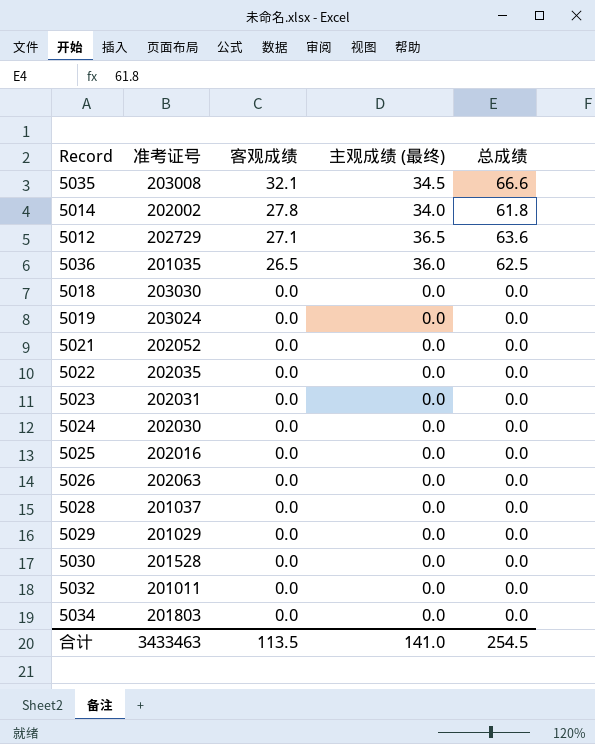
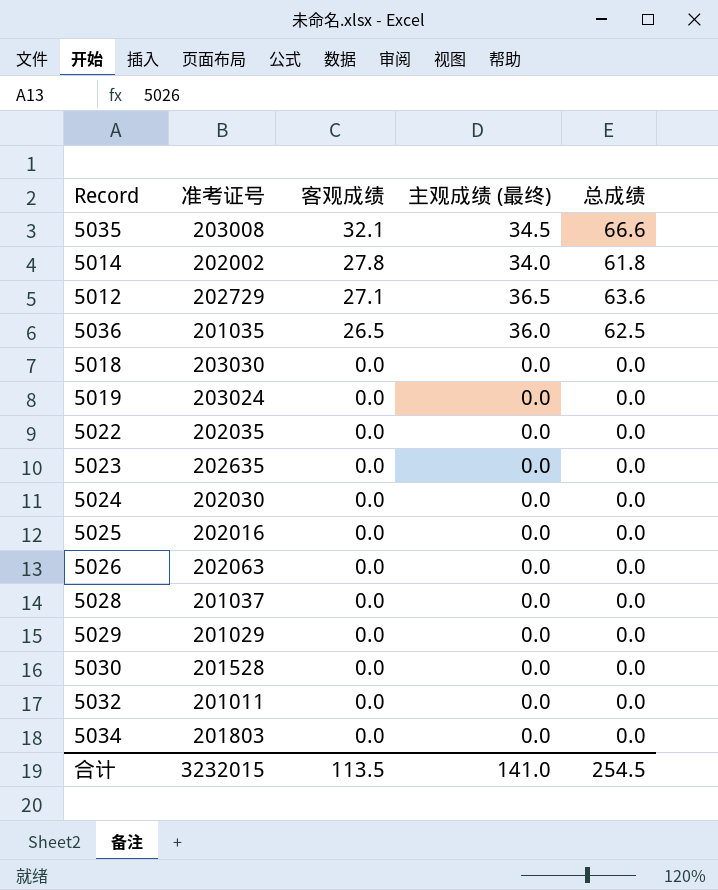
row 5021: 202052 | 0.0 | 0.0 | 0.0 -> none
5023 | 准考证号: 202031 -> 202635
合计 | 准考证号: 3433463 -> 3232015

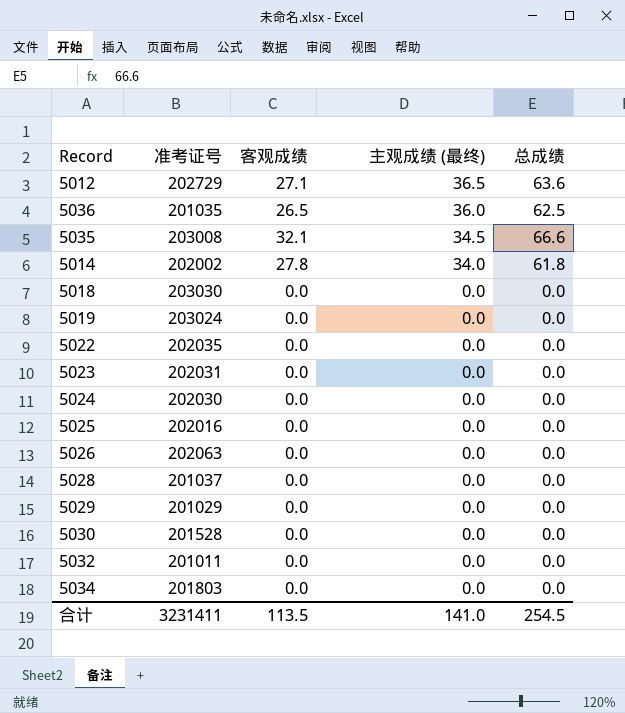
row order: 客观成绩 descending -> 主观成绩 (最终) descending
5023 | 准考证号: 202635 -> 202031
合计 | 准考证号: 3232015 -> 3231411

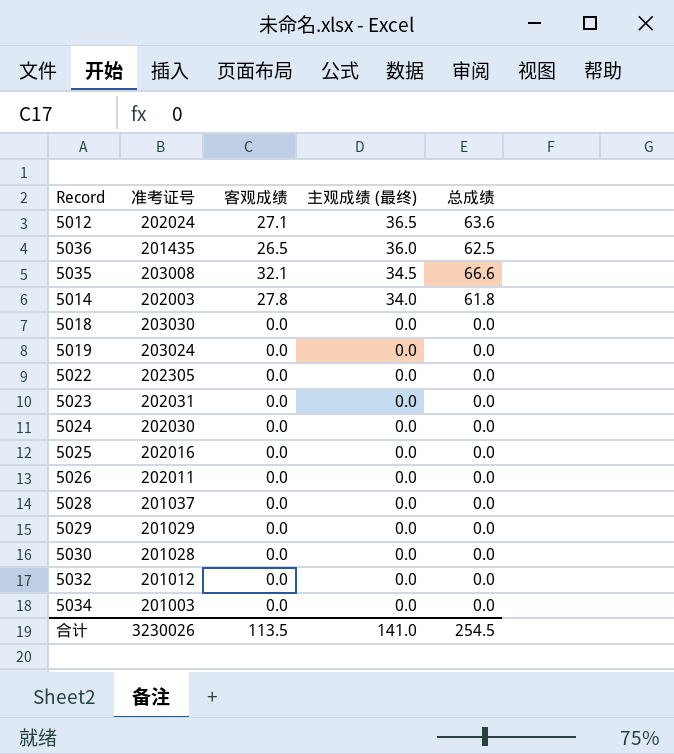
5012 | 准考证号: 202729 -> 202024
5036 | 准考证号: 201035 -> 201435
5014 | 准考证号: 202002 -> 202003
5022 | 准考证号: 202035 -> 202305
5026 | 准考证号: 202063 -> 202011
5030 | 准考证号: 201528 -> 201028
5032 | 准考证号: 201011 -> 201012
5034 | 准考证号: 201803 -> 201003
合计 | 准考证号: 3231411 -> 3230026

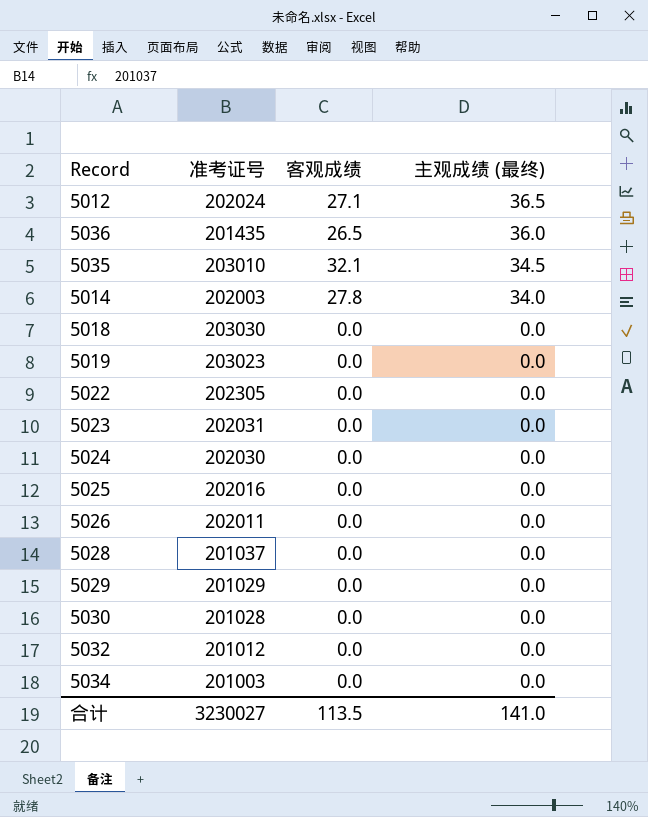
column 总成绩 | position: 5 -> none
5035 | 准考证号: 203008 -> 203010
5019 | 准考证号: 203024 -> 203023
合计 | 准考证号: 3230026 -> 3230027

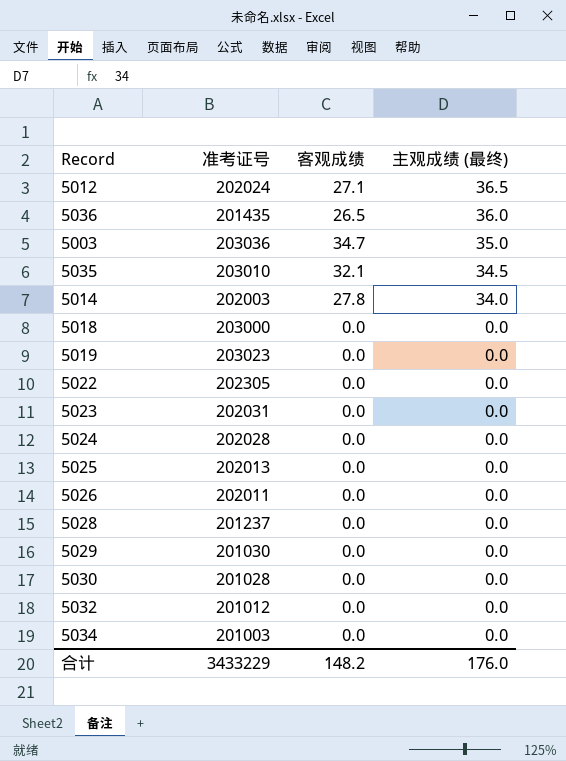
row 5003: none -> 203036 | 34.7 | 35.0
5018 | 准考证号: 203030 -> 203000
5024 | 准考证号: 202030 -> 202028
5025 | 准考证号: 202016 -> 202013
5028 | 准考证号: 201037 -> 201237
5029 | 准考证号: 201029 -> 201030
合计 | 准考证号: 3230027 -> 3433229
合计 | 客观成绩: 113.5 -> 148.2
合计 | 主观成绩 (最终): 141.0 -> 176.0

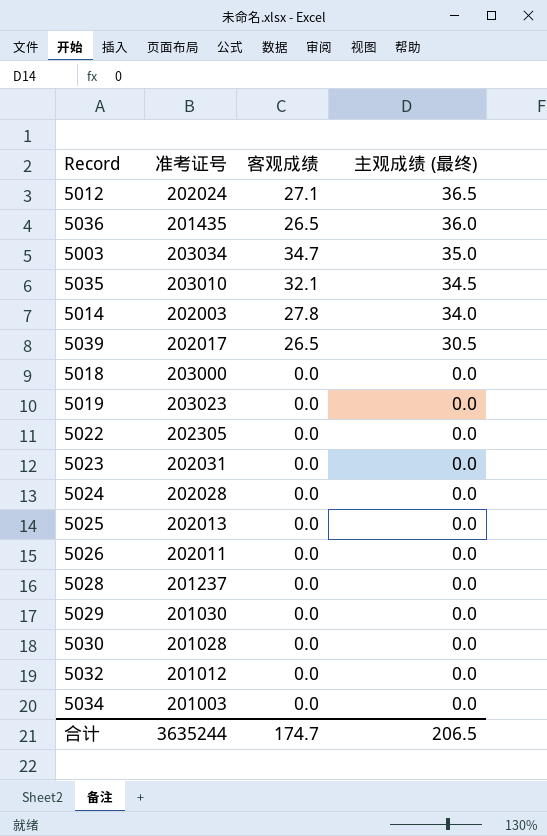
5003 | 准考证号: 203036 -> 203034
row 5039: none -> 202017 | 26.5 | 30.5
合计 | 准考证号: 3433229 -> 3635244
合计 | 客观成绩: 148.2 -> 174.7
合计 | 主观成绩 (最终): 176.0 -> 206.5

